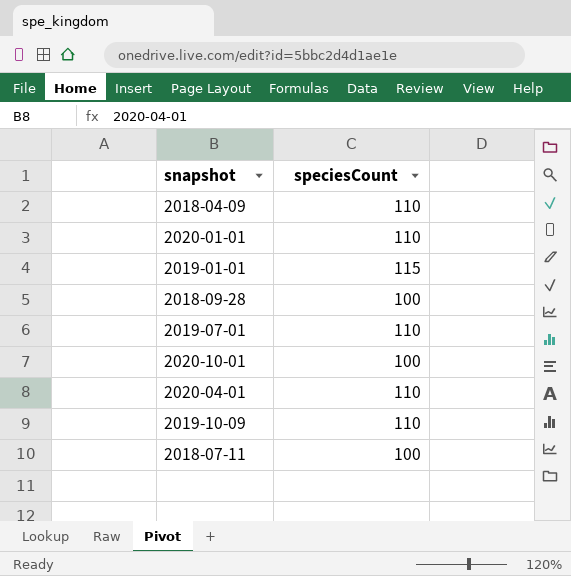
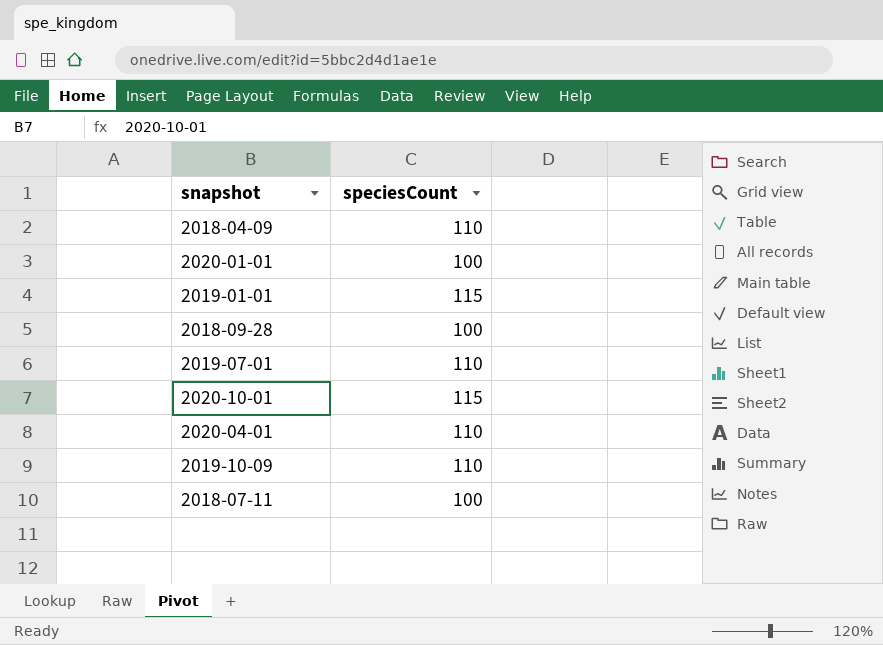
2020-01-01 | speciesCount: 110 -> 100
2020-10-01 | speciesCount: 100 -> 115

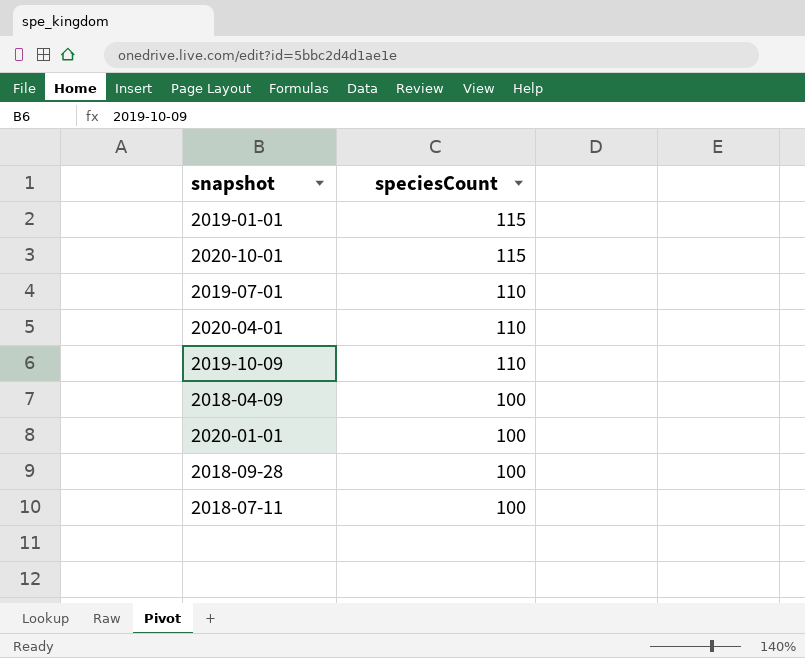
row order: none -> speciesCount descending
2018-04-09 | speciesCount: 110 -> 100

